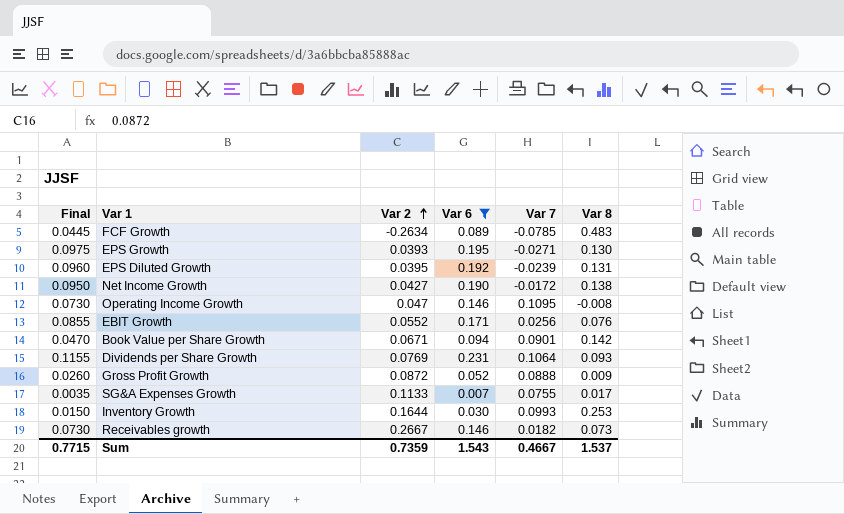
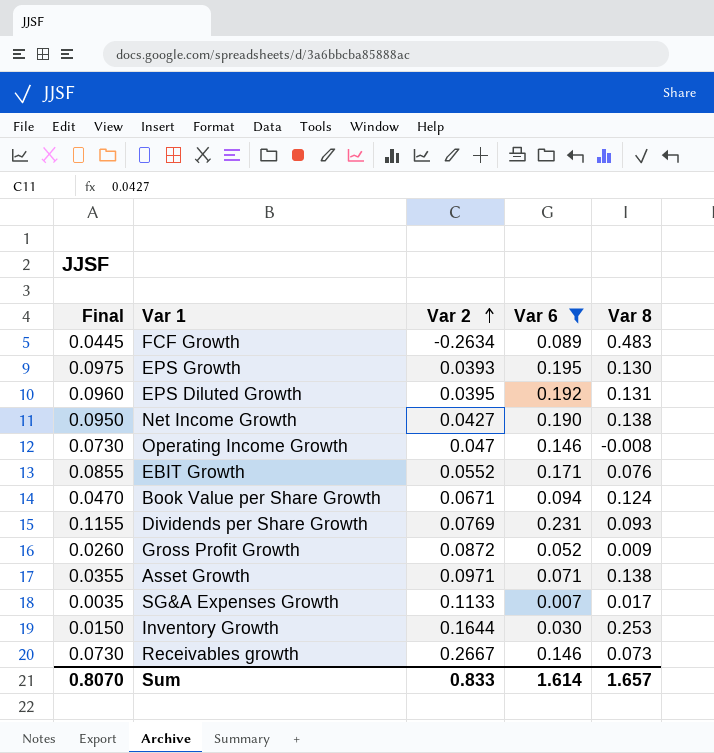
column Var 7 | position: 5 -> none
Book Value per Share Growth | Var 8: 0.142 -> 0.124
row Asset Growth: none -> 0.0355 | 0.0971 | 0.071 | 0.138
Sum | Final: 0.7715 -> 0.8070
Sum | Var 2: 0.7359 -> 0.833
Sum | Var 6: 1.543 -> 1.614
Sum | Var 8: 1.537 -> 1.657

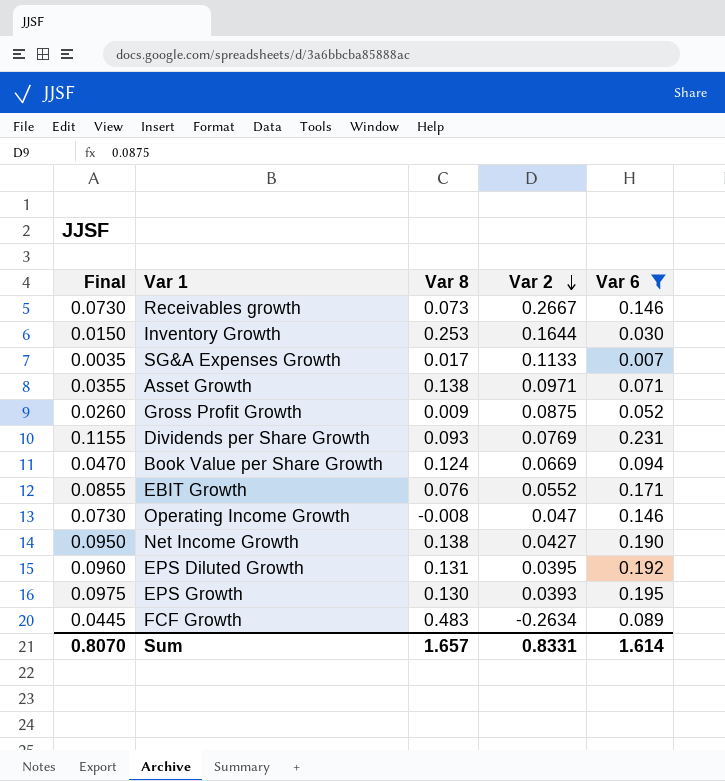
row order: Var 2 ascending -> Var 2 descending
column Var 8 | position: 5 -> 3
Gross Profit Growth | Var 2: 0.0872 -> 0.0875
Book Value per Share Growth | Var 2: 0.0671 -> 0.0669
Sum | Var 2: 0.833 -> 0.8331

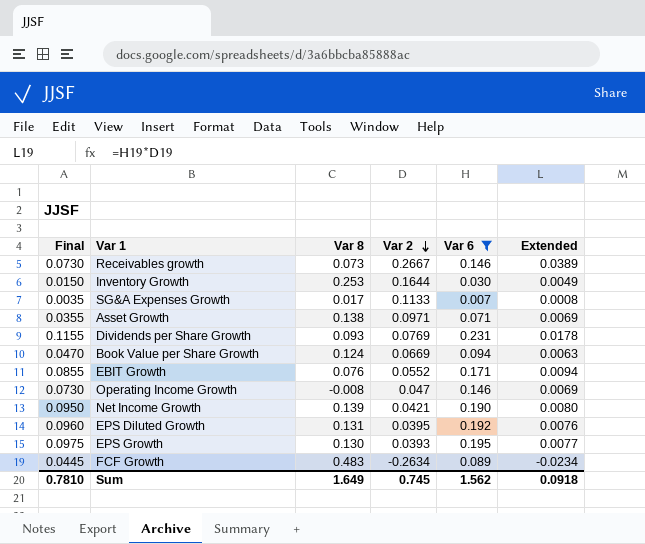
column Extended | formula: none -> [Var 2] * [Var 6]
row Gross Profit Growth: 0.0260 | 0.009 | 0.0875 | 0.052 -> none
Net Income Growth | Var 8: 0.138 -> 0.139
Net Income Growth | Var 2: 0.0427 -> 0.0421
Sum | Final: 0.8070 -> 0.7810
Sum | Var 8: 1.657 -> 1.649
Sum | Var 2: 0.8331 -> 0.745
Sum | Var 6: 1.614 -> 1.562

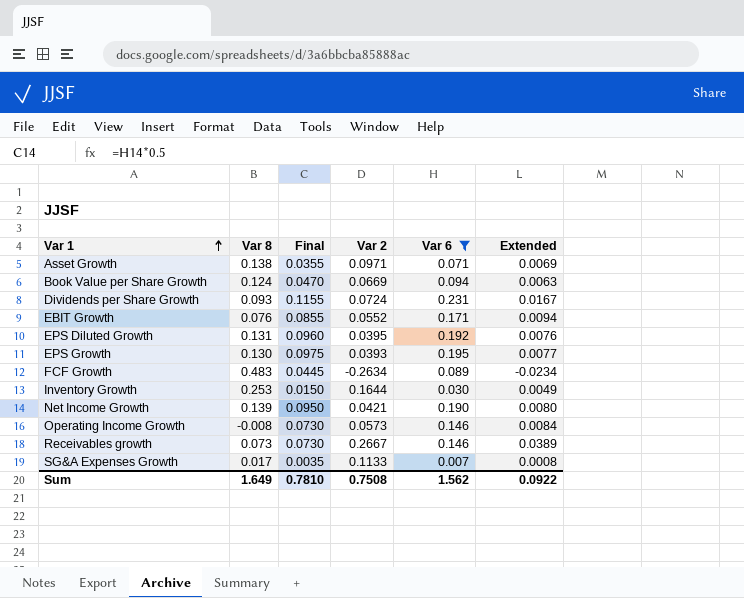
row order: Var 2 descending -> Var 1 ascending
column Final | position: 1 -> 3
Dividends per Share Growth | Var 2: 0.0769 -> 0.0724
Dividends per Share Growth | Extended: 0.0178 -> 0.0167
Operating Income Growth | Var 2: 0.047 -> 0.0573
Operating Income Growth | Extended: 0.0069 -> 0.0084
Sum | Var 2: 0.745 -> 0.7508
Sum | Extended: 0.0918 -> 0.0922

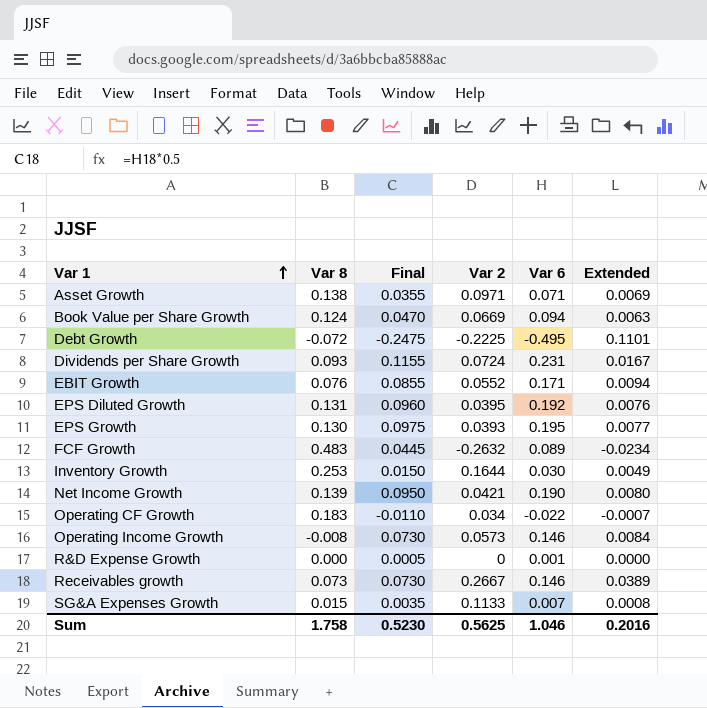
filter: Var 6 >= 0.007 -> none
FCF Growth | Var 2: -0.2634 -> -0.2632
SG&A Expenses Growth | Var 8: 0.017 -> 0.015
Sum | Var 8: 1.649 -> 1.758
Sum | Final: 0.7810 -> 0.5230
Sum | Var 2: 0.7508 -> 0.5625
Sum | Var 6: 1.562 -> 1.046
Sum | Extended: 0.0922 -> 0.2016

